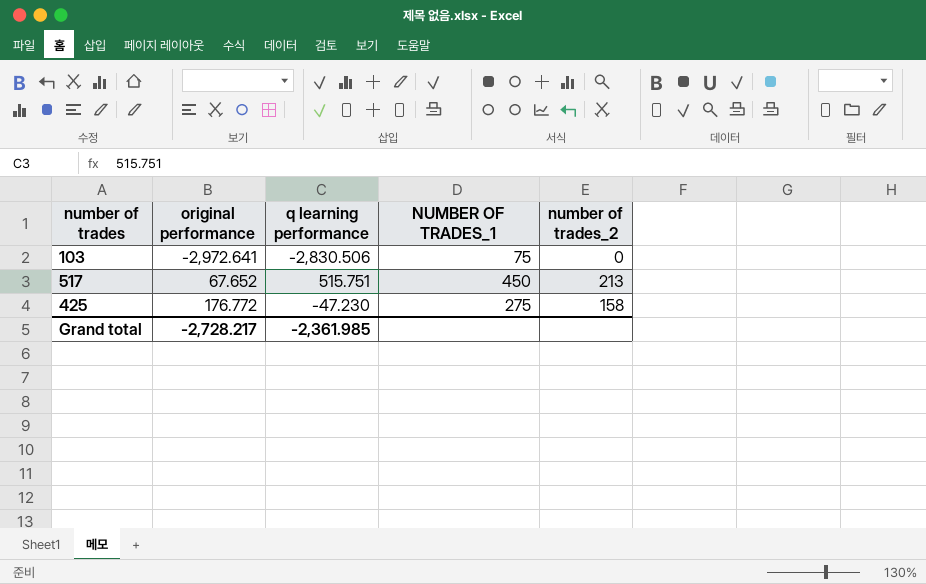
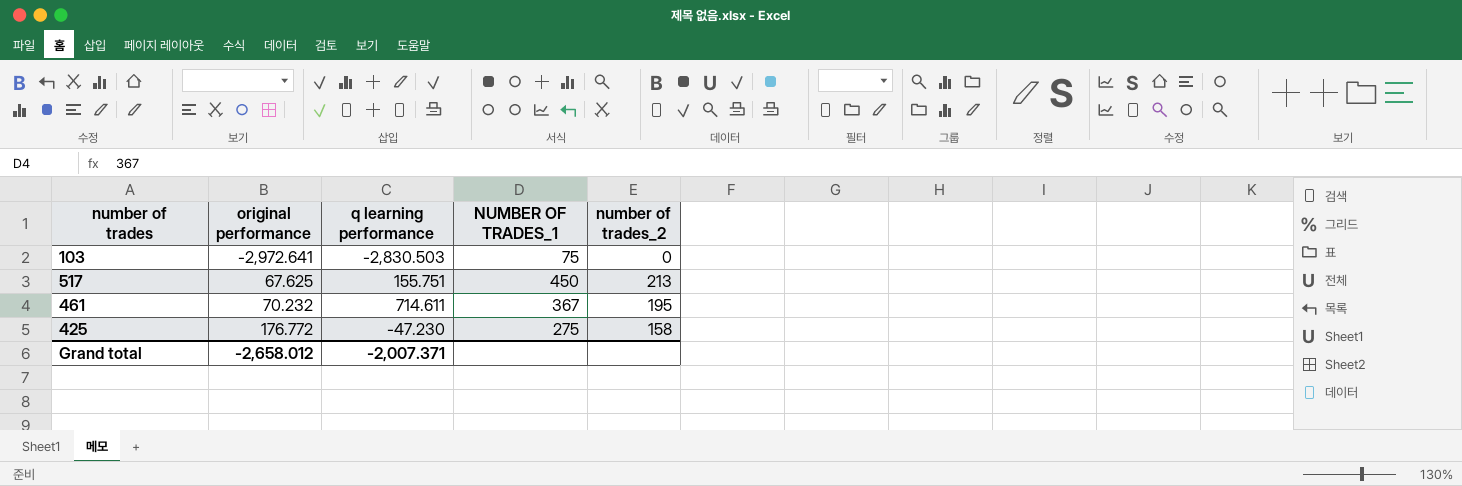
103 | q learning performance: -2,830.506 -> -2,830.503
517 | original performance: 67.652 -> 67.625
517 | q learning performance: 515.751 -> 155.751
row 461: none -> 70.232 | 714.611 | 367 | 195
Grand total | original performance: -2,728.217 -> -2,658.012
Grand total | q learning performance: -2,361.985 -> -2,007.371

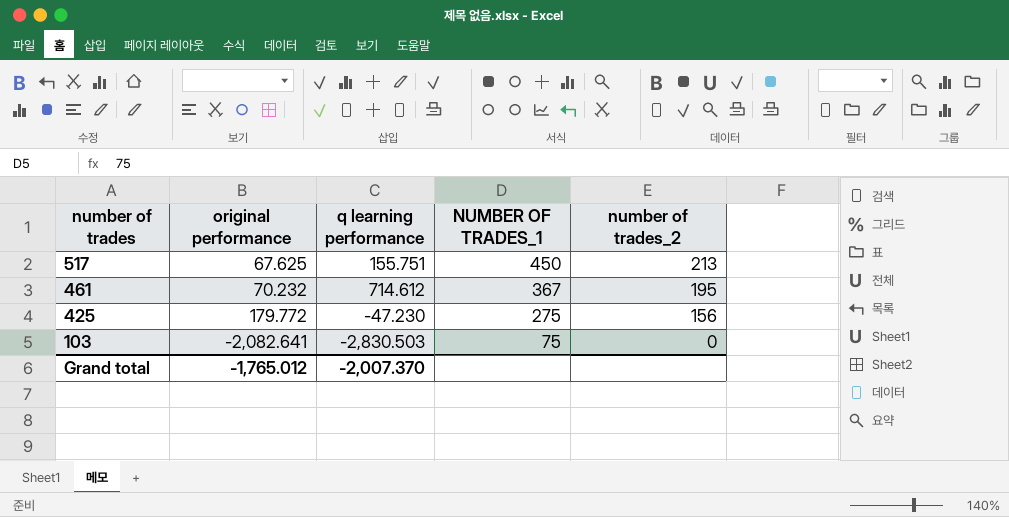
row order: original performance ascending -> number of trades descending
461 | q learning performance: 714.611 -> 714.612
425 | original performance: 176.772 -> 179.772
425 | number of trades_2: 158 -> 156
103 | original performance: -2,972.641 -> -2,082.641
Grand total | original performance: -2,658.012 -> -1,765.012
Grand total | q learning performance: -2,007.371 -> -2,007.370

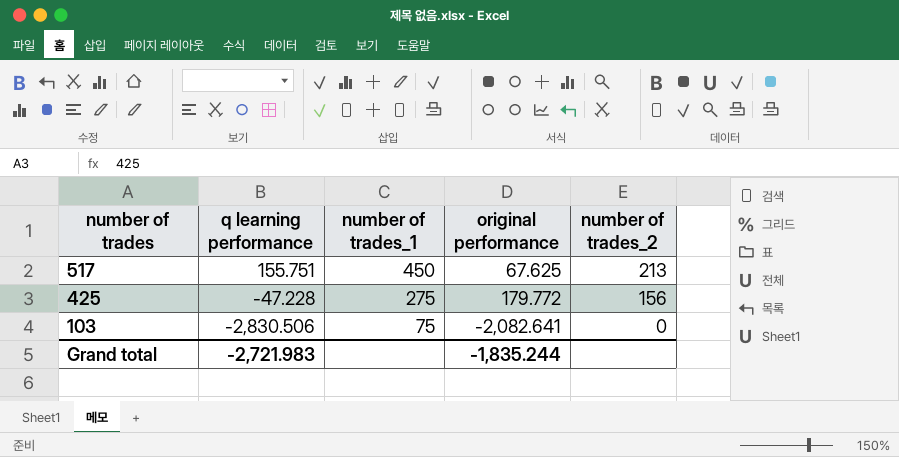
column name: NUMBER OF TRADES_1 -> number of trades_1
column original performance | position: 2 -> 4
row 461: 70.232 | 714.612 | 367 | 195 -> none
425 | q learning performance: -47.230 -> -47.228
103 | q learning performance: -2,830.503 -> -2,830.506
Grand total | q learning performance: -2,007.370 -> -2,721.983
Grand total | original performance: -1,765.012 -> -1,835.244

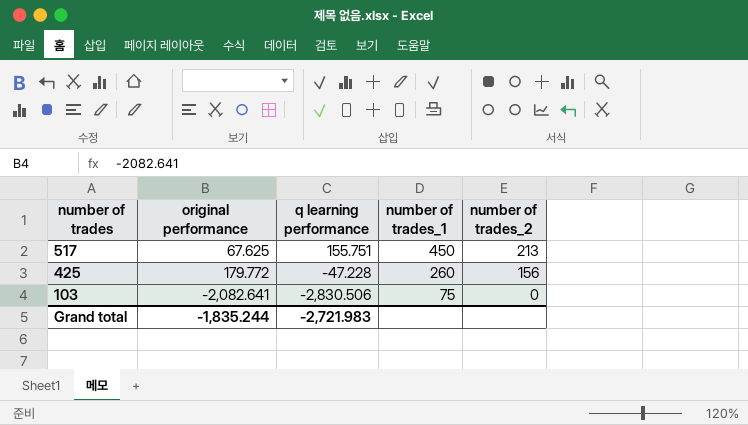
column original performance | position: 4 -> 2
425 | number of trades_1: 275 -> 260

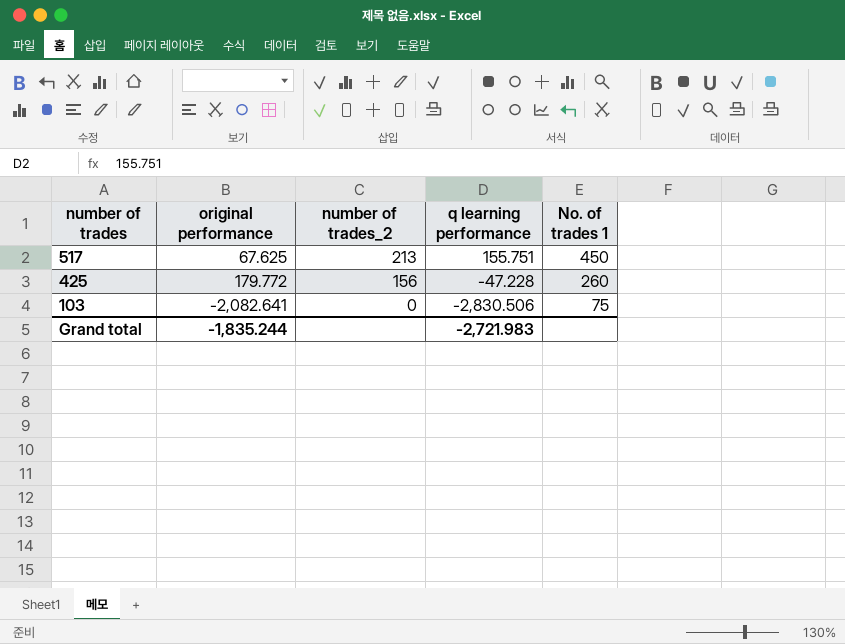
column number of trades_2 | position: 5 -> 3
column name: number of trades_1 -> No. of trades 1

